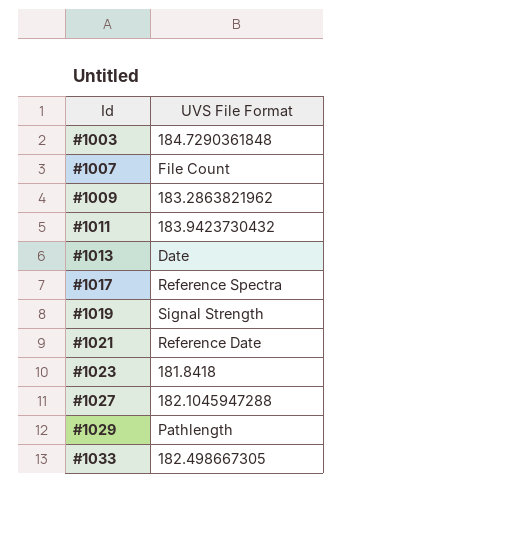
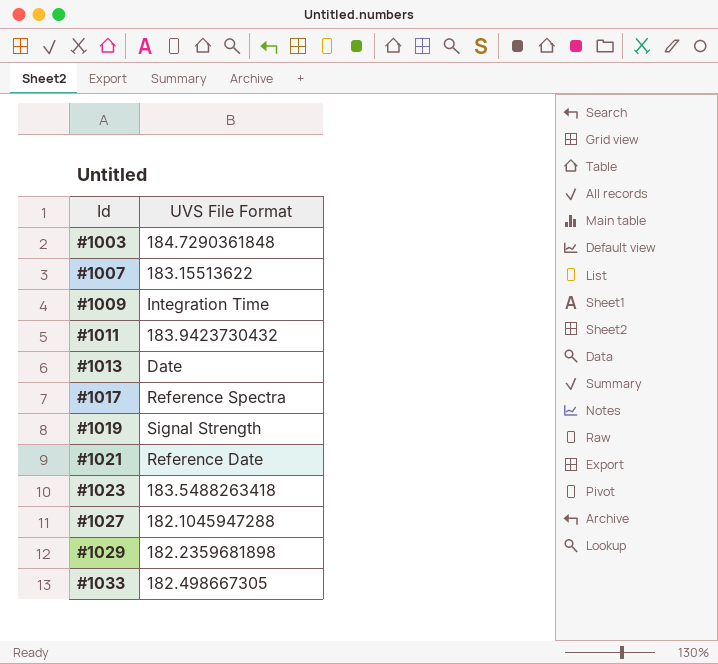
#1007 | UVS File Format: File Count -> 183.15513622
#1009 | UVS File Format: 183.2863821962 -> Integration Time
#1023 | UVS File Format: 181.8418 -> 183.5488263418
#1029 | UVS File Format: Pathlength -> 182.2359681898

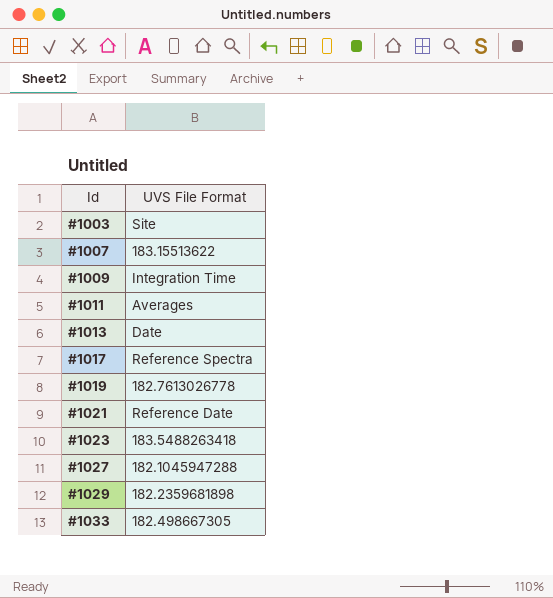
#1003 | UVS File Format: 184.7290361848 -> Site
#1011 | UVS File Format: 183.9423730432 -> Averages
#1019 | UVS File Format: Signal Strength -> 182.7613026778

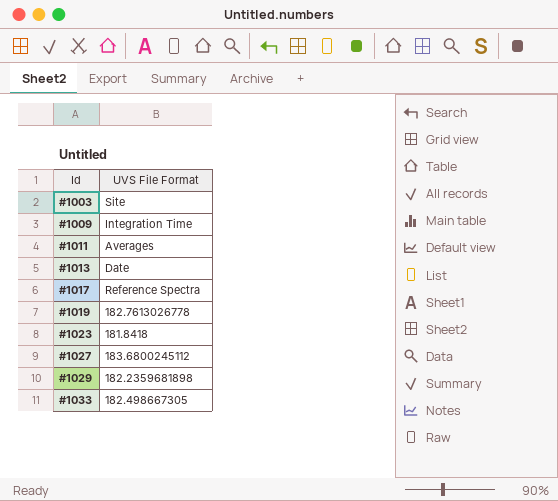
row #1007: 183.15513622 -> none
row #1021: Reference Date -> none
#1023 | UVS File Format: 183.5488263418 -> 181.8418
#1027 | UVS File Format: 182.1045947288 -> 183.6800245112

